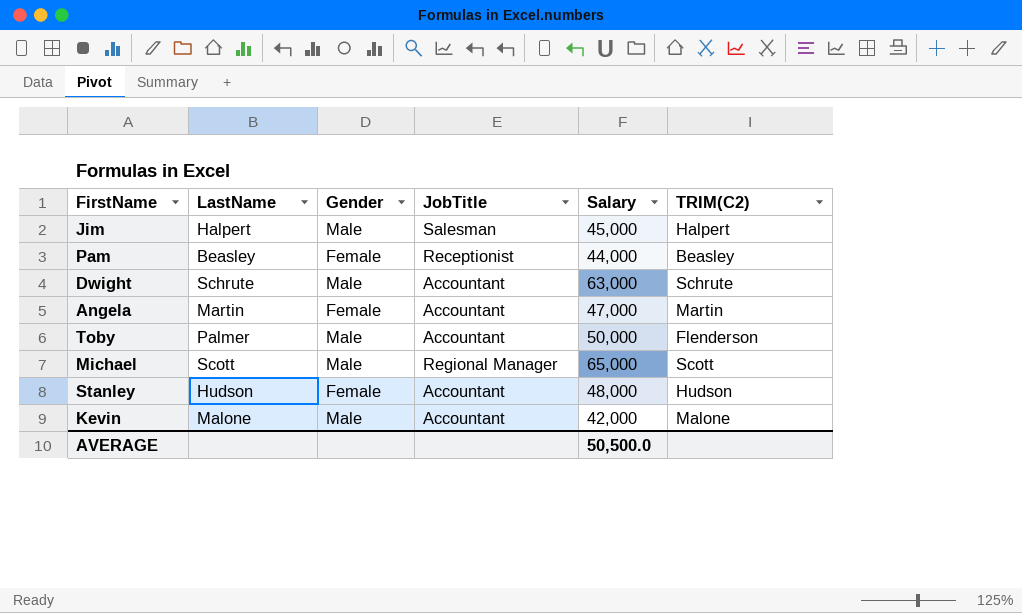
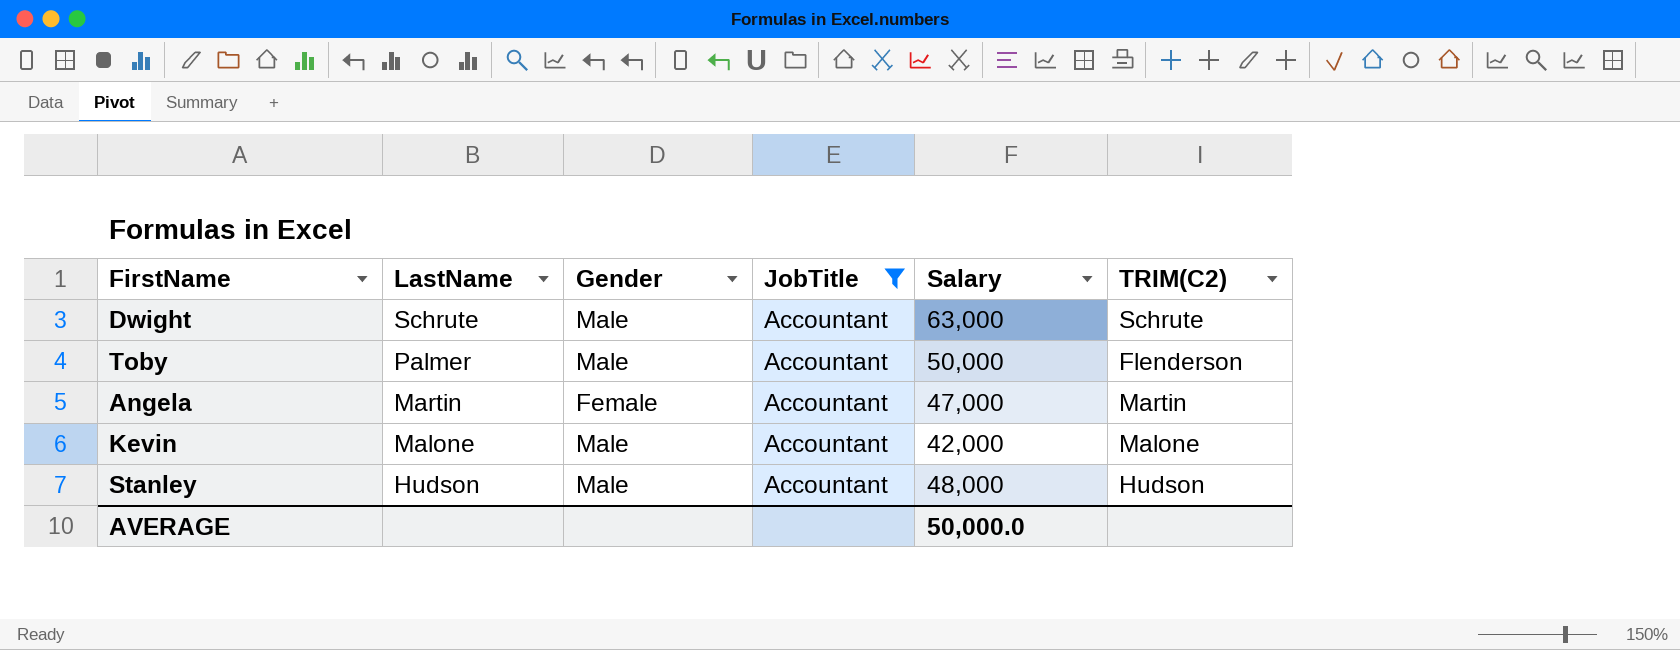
filter: none -> JobTitle = Accountant
row order: none -> LastName descending
Stanley | Gender: Female -> Male
AVERAGE | Salary: 50,500.0 -> 50,000.0

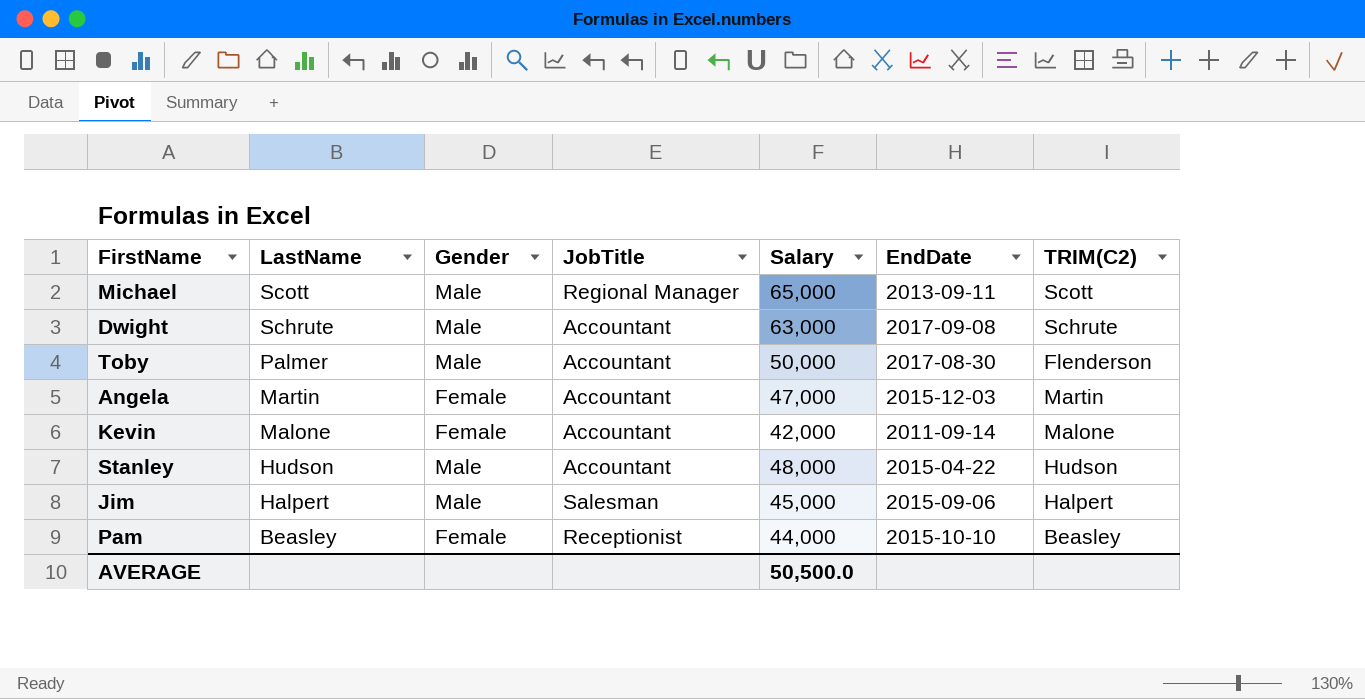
filter: JobTitle = Accountant -> none
column EndDate | position: none -> 6
Kevin | Gender: Male -> Female
AVERAGE | Salary: 50,000.0 -> 50,500.0

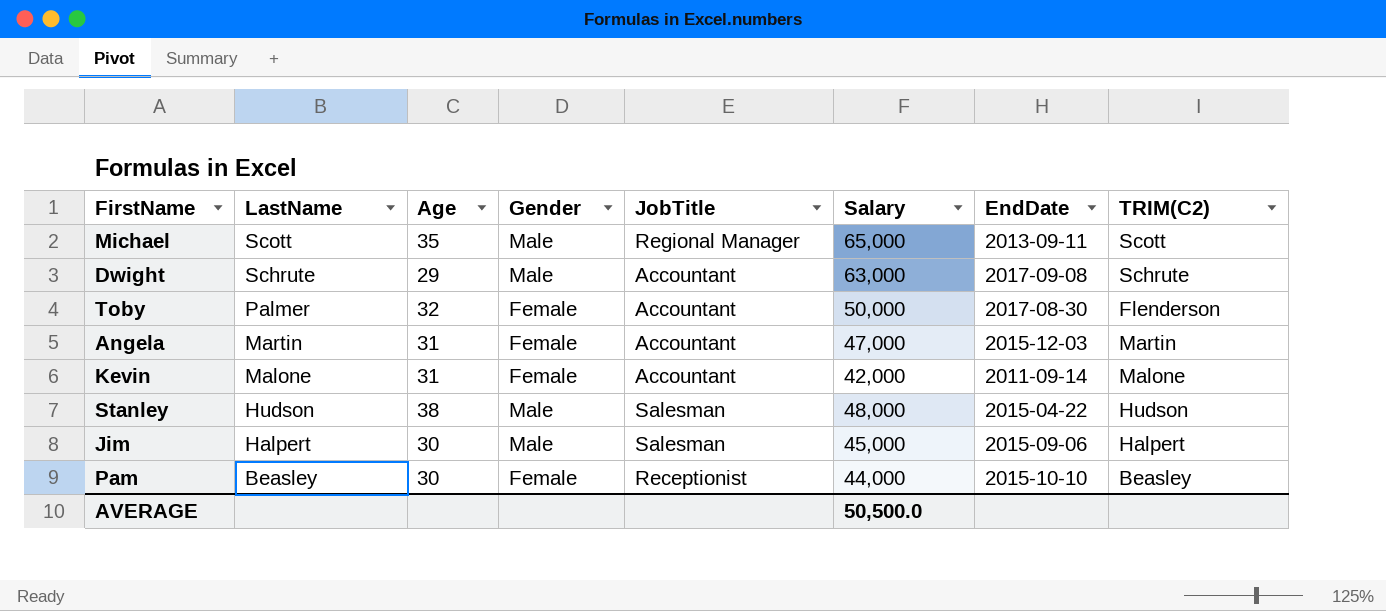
column Age | position: none -> 3
Toby | Gender: Male -> Female
Stanley | JobTitle: Accountant -> Salesman

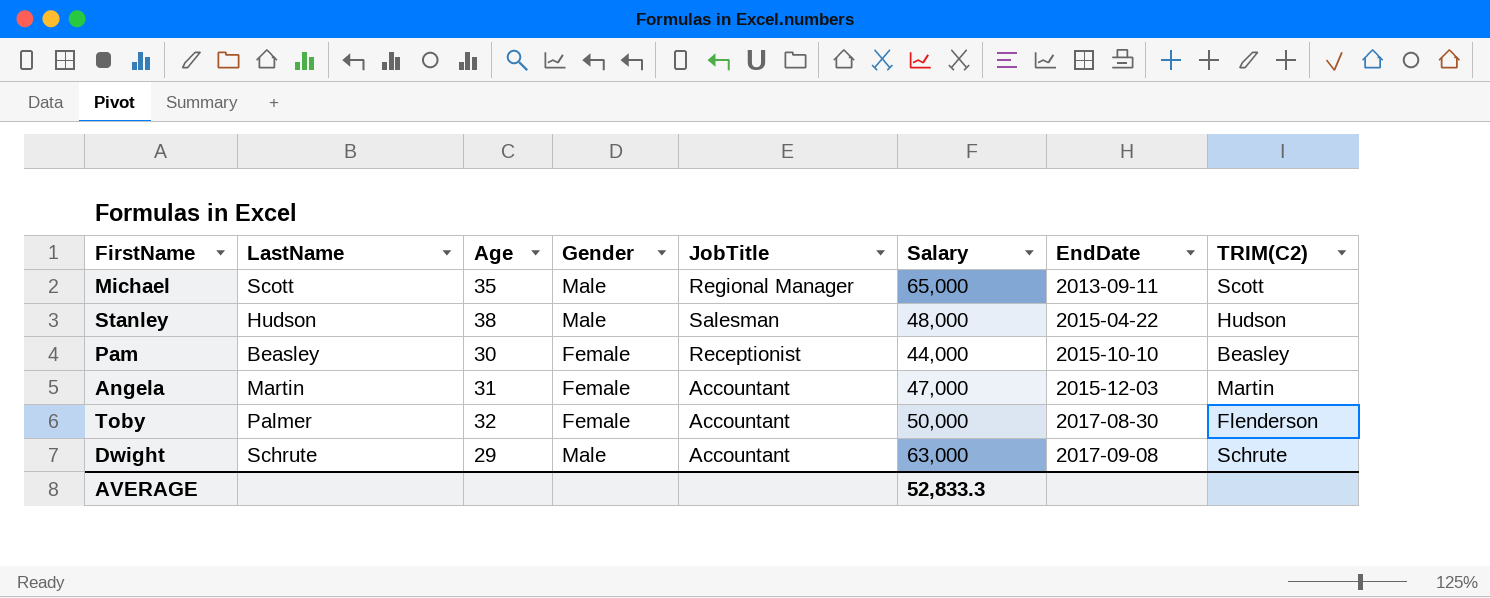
row order: LastName descending -> EndDate ascending
row Kevin: Malone | 31 | Female | Accountant | 42,000 | 2011-09-14 | Malone -> none
row Jim: Halpert | 30 | Male | Salesman | 45,000 | 2015-09-06 | Halpert -> none
AVERAGE | Salary: 50,500.0 -> 52,833.3

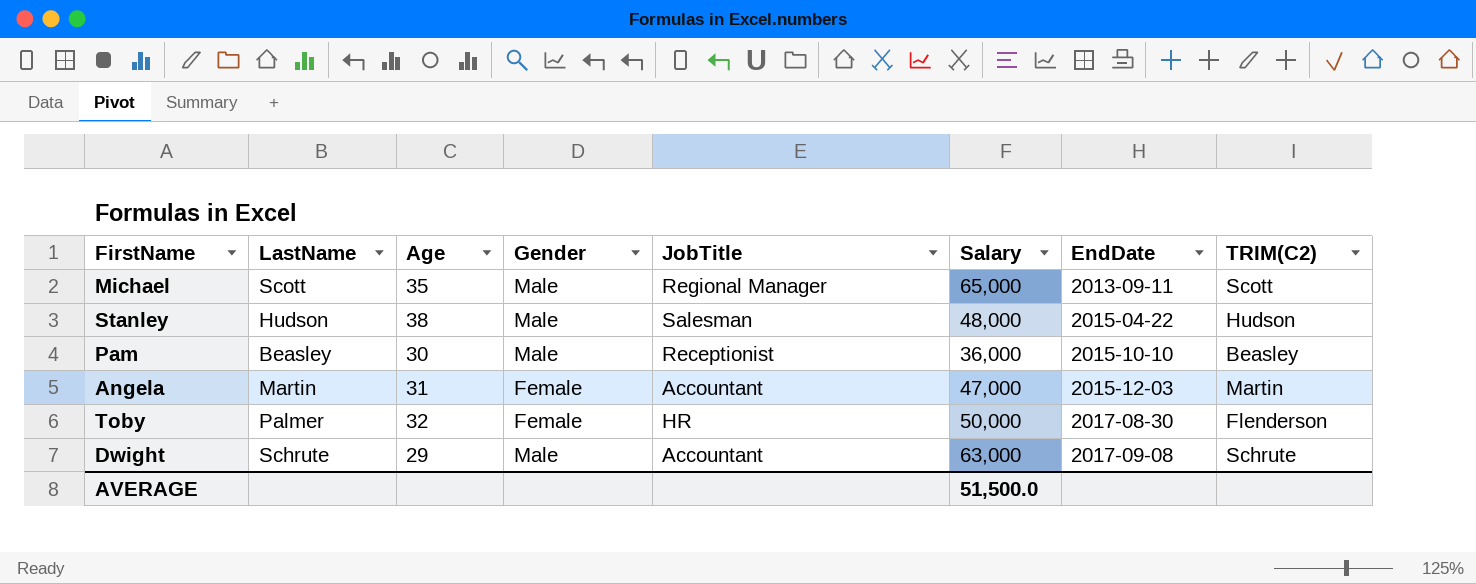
Pam | Gender: Female -> Male
Pam | Salary: 44,000 -> 36,000
Toby | JobTitle: Accountant -> HR
AVERAGE | Salary: 52,833.3 -> 51,500.0

